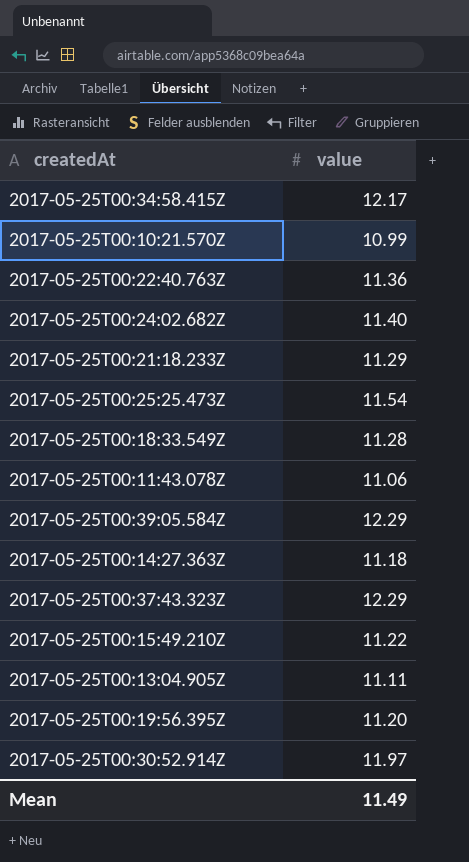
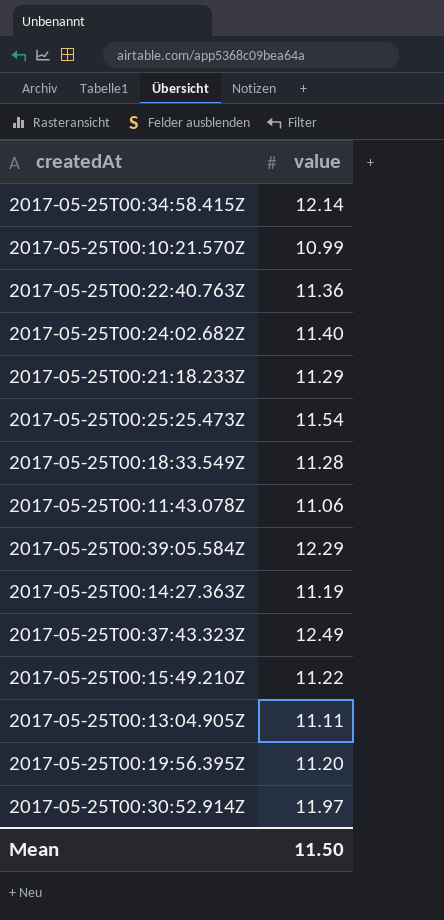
2017-05-25T00:34:58.415Z | value: 12.17 -> 12.14
2017-05-25T00:14:27.363Z | value: 11.18 -> 11.19
2017-05-25T00:37:43.323Z | value: 12.29 -> 12.49
Mean | value: 11.49 -> 11.50

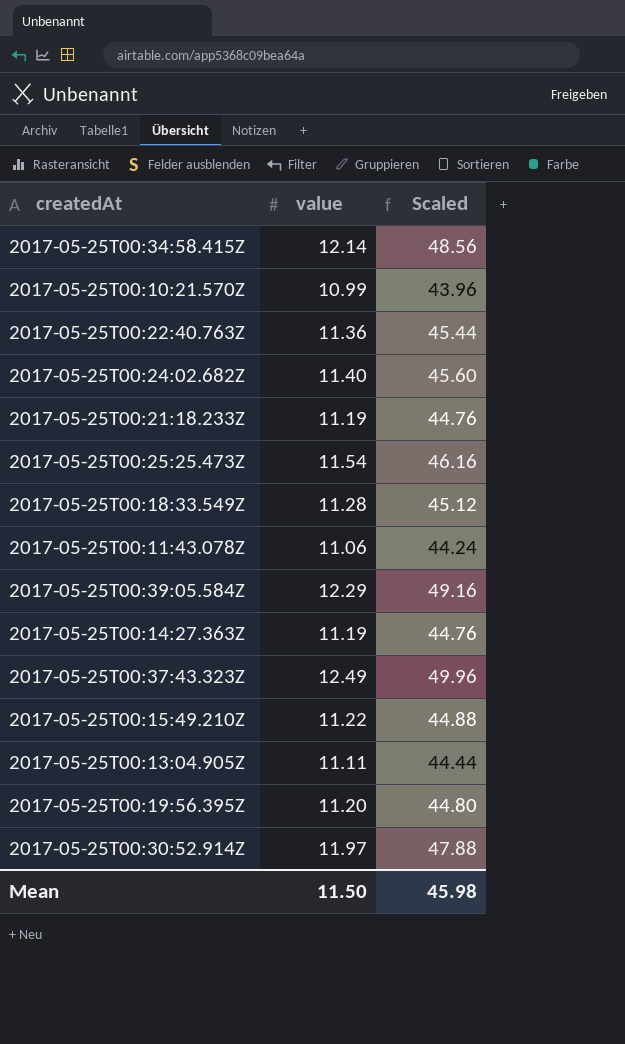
column Scaled | formula: none -> [value] * 4
2017-05-25T00:21:18.233Z | value: 11.29 -> 11.19

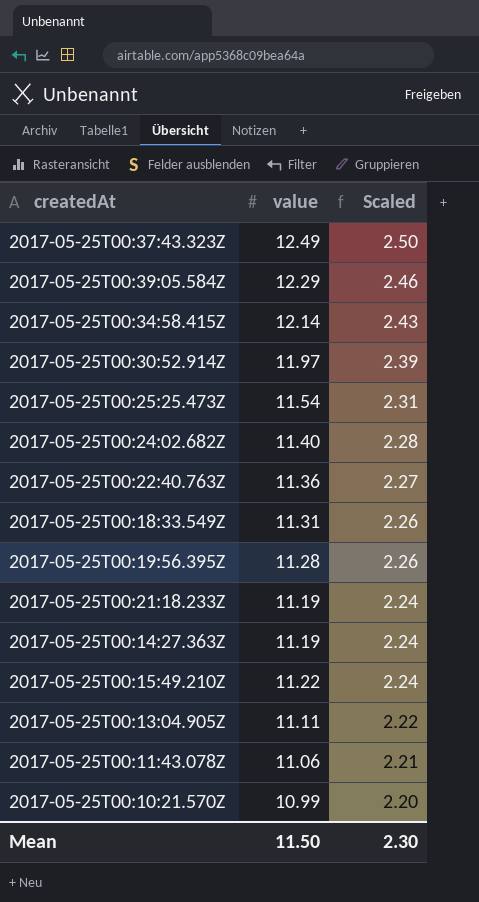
row order: none -> Scaled descending
column Scaled | formula: [value] * 4 -> [value] * 0.2
2017-05-25T00:18:33.549Z | value: 11.28 -> 11.31
2017-05-25T00:19:56.395Z | value: 11.20 -> 11.28
Mean | Scaled: 45.98 -> 2.30

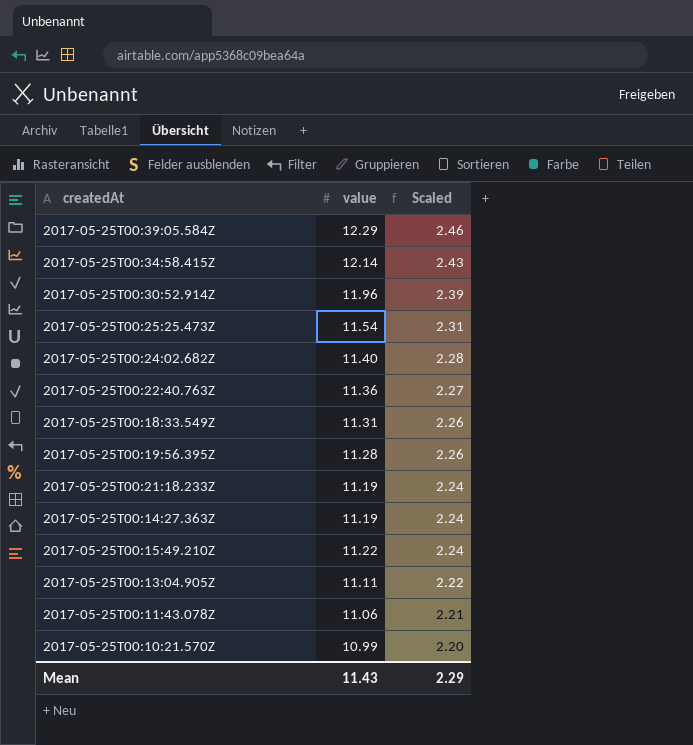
row 2017-05-25T00:37:43.323Z: 12.49 | 2.50 -> none
2017-05-25T00:30:52.914Z | value: 11.97 -> 11.96
Mean | value: 11.50 -> 11.43
Mean | Scaled: 2.30 -> 2.29

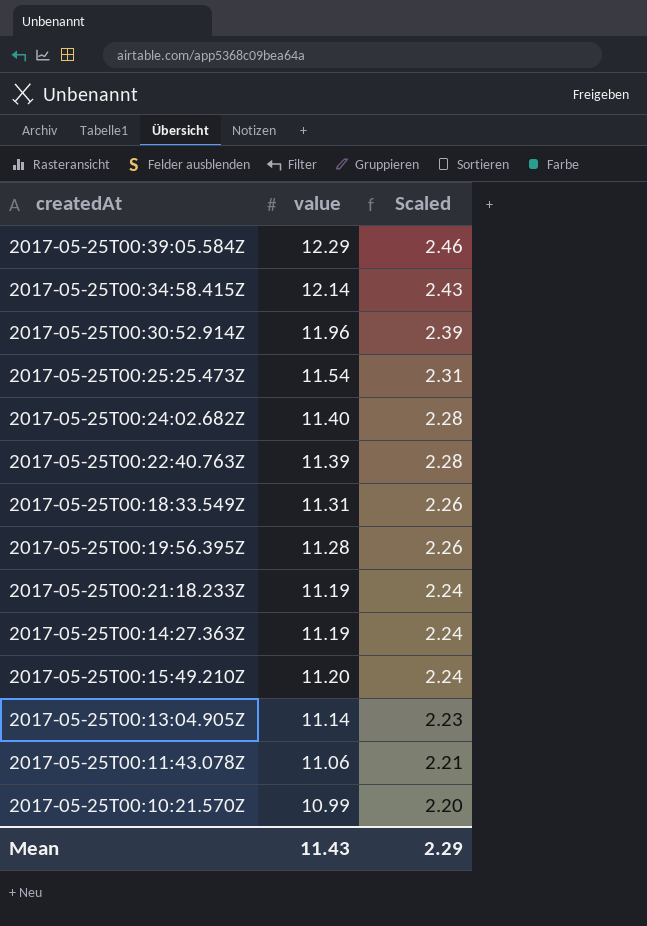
2017-05-25T00:22:40.763Z | value: 11.36 -> 11.39
2017-05-25T00:22:40.763Z | Scaled: 2.27 -> 2.28
2017-05-25T00:15:49.210Z | value: 11.22 -> 11.20
2017-05-25T00:13:04.905Z | value: 11.11 -> 11.14
2017-05-25T00:13:04.905Z | Scaled: 2.22 -> 2.23

